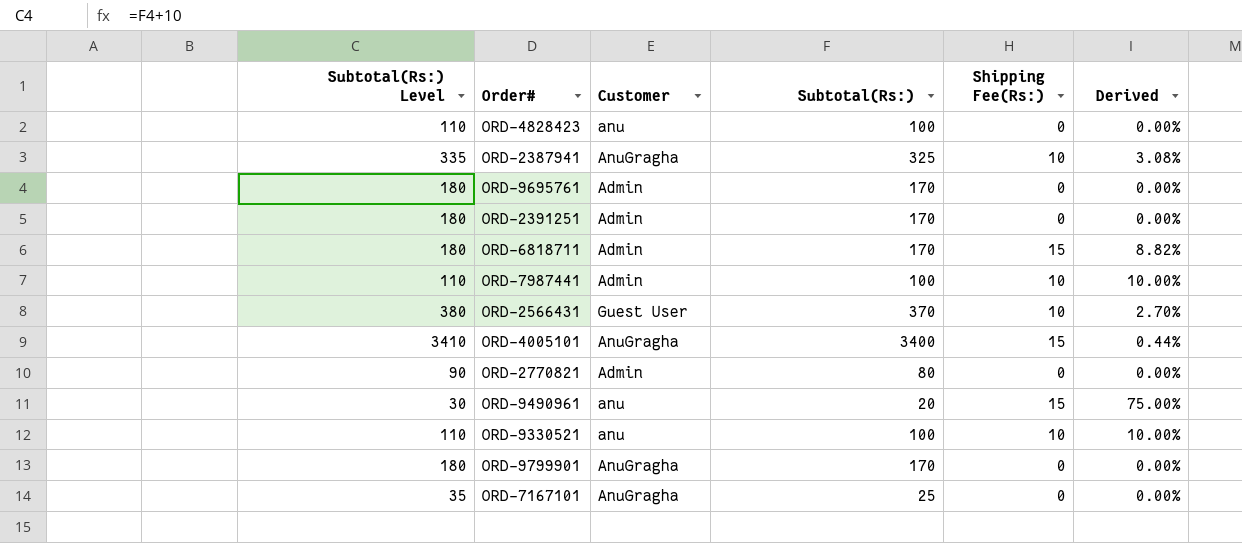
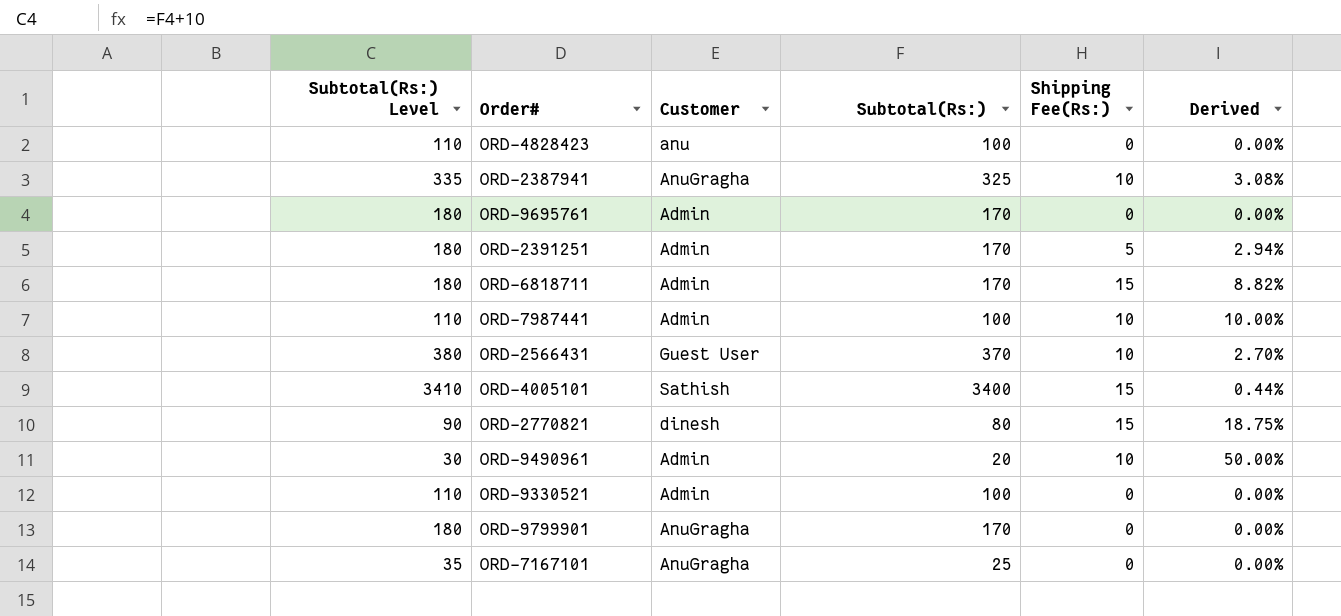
ORD-2391251 | Shipping Fee(Rs:): 0 -> 5
ORD-2391251 | Derived: 0.00% -> 2.94%
ORD-4005101 | Customer: AnuGragha -> Sathish
ORD-2770821 | Customer: Admin -> dinesh
ORD-2770821 | Shipping Fee(Rs:): 0 -> 15
ORD-2770821 | Derived: 0.00% -> 18.75%
ORD-9490961 | Customer: anu -> Admin
ORD-9490961 | Shipping Fee(Rs:): 15 -> 10
ORD-9490961 | Derived: 75.00% -> 50.00%
ORD-9330521 | Customer: anu -> Admin
ORD-9330521 | Shipping Fee(Rs:): 10 -> 0
ORD-9330521 | Derived: 10.00% -> 0.00%

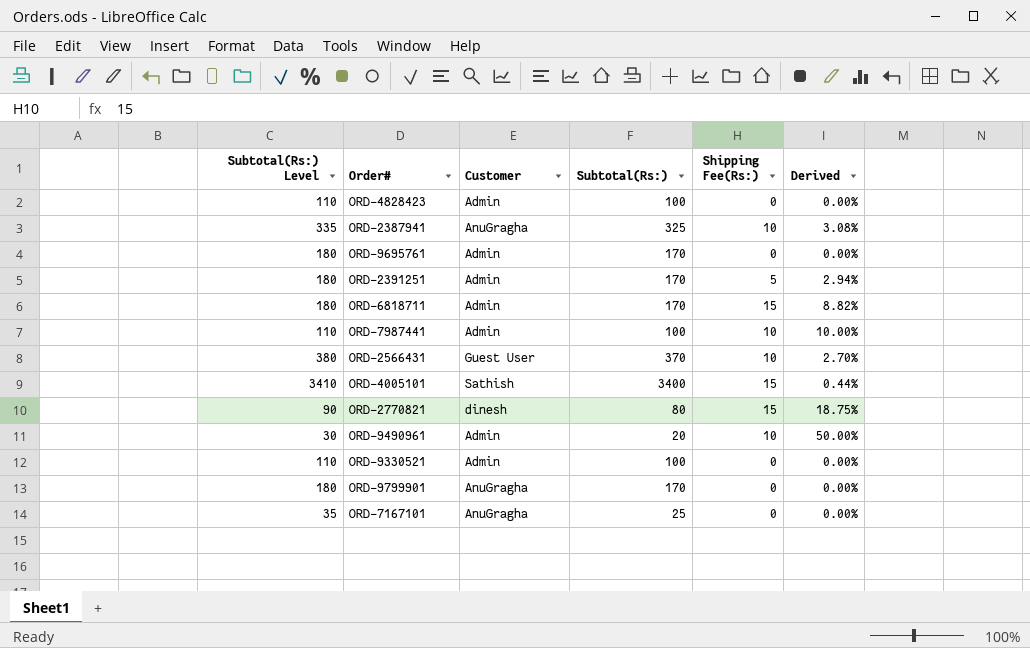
ORD-4828423 | Customer: anu -> Admin

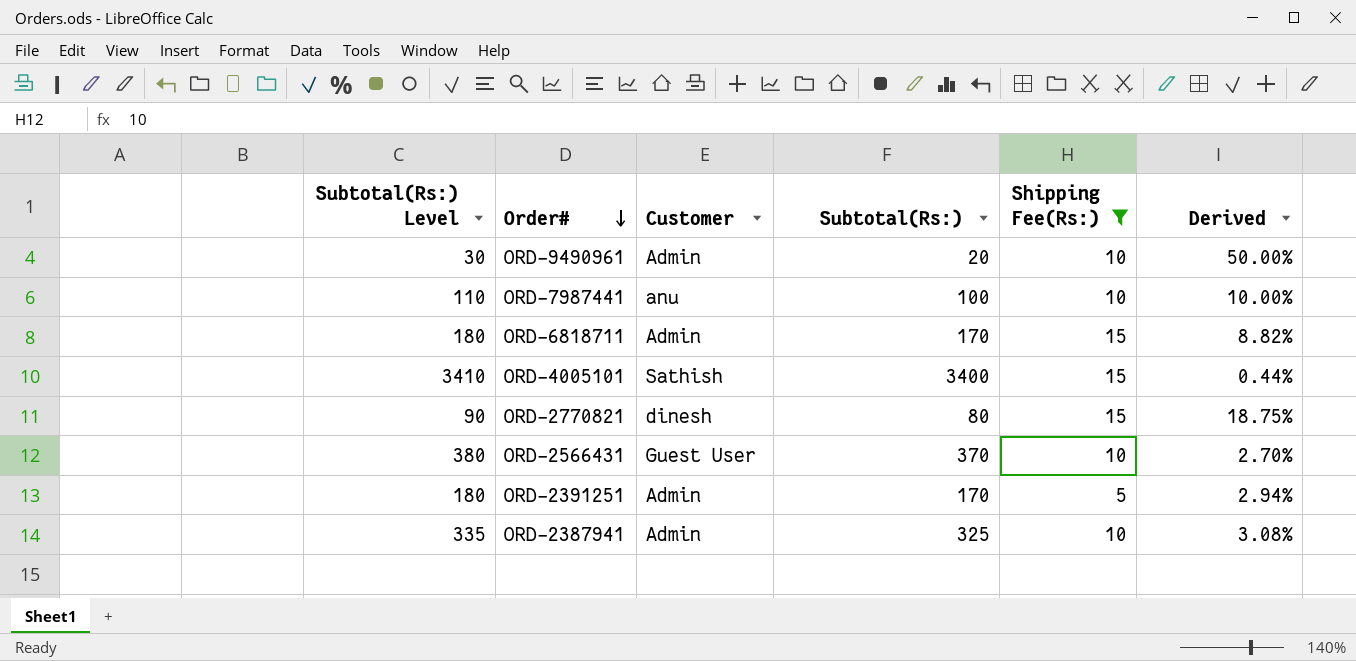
filter: none -> Shipping Fee(Rs:) != 0
row order: none -> Order# descending
ORD-7987441 | Customer: Admin -> anu
ORD-2387941 | Customer: AnuGragha -> Admin

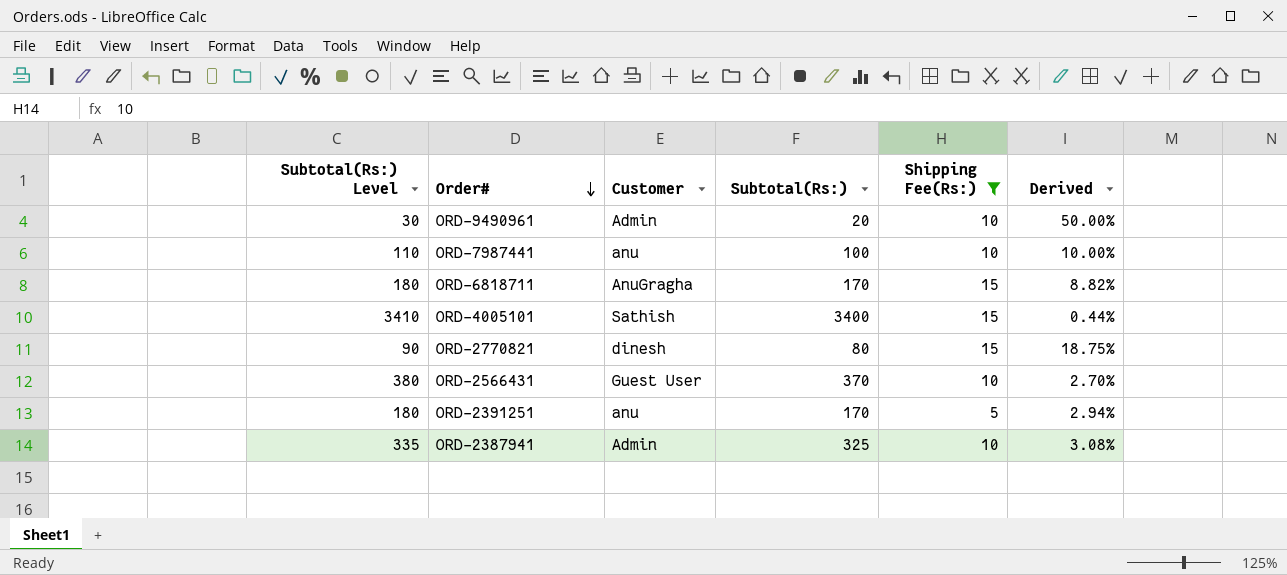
ORD-6818711 | Customer: Admin -> AnuGragha
ORD-2391251 | Customer: Admin -> anu

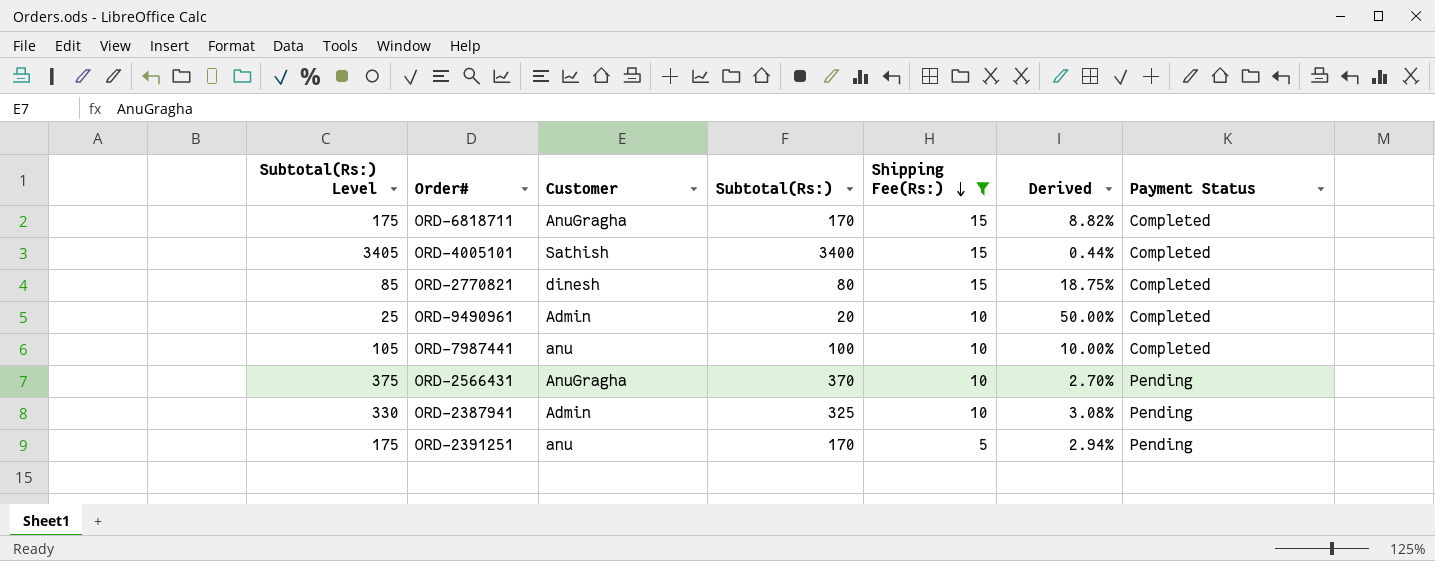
row order: Order# descending -> Shipping Fee(Rs:) descending
column Subtotal(Rs:) Level | formula: [Subtotal(Rs:)] + 10 -> [Subtotal(Rs:)] + 5
column Payment Status | position: none -> 7
ORD-2566431 | Customer: Guest User -> AnuGragha

